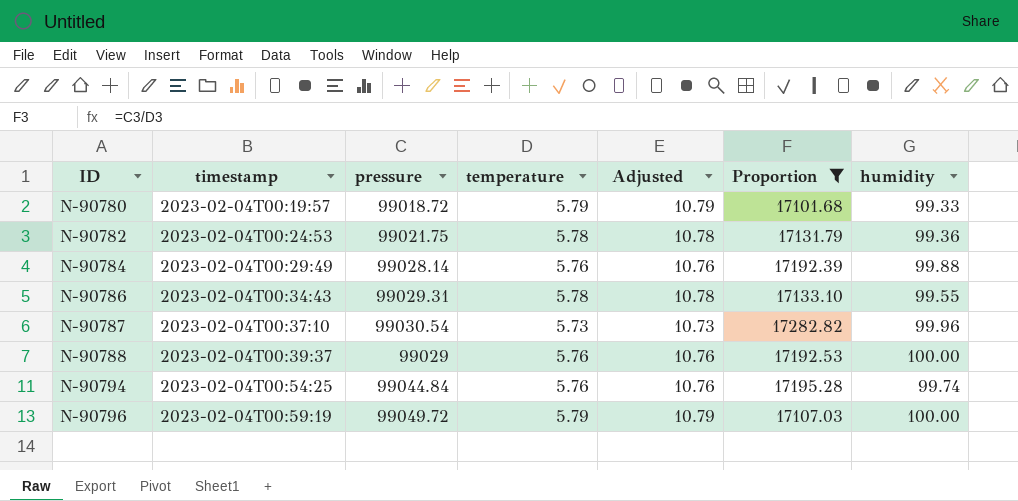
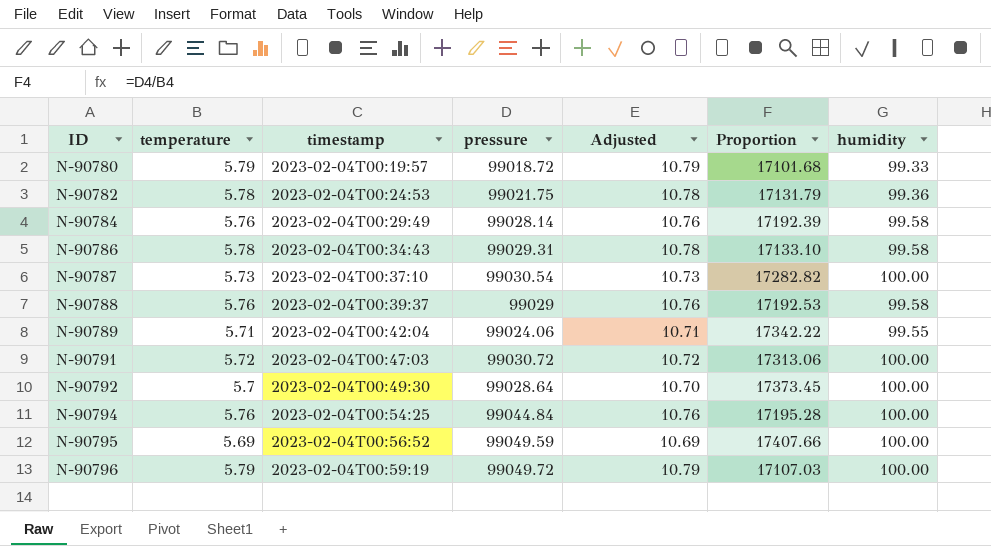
filter: Proportion <= 17282.82 -> none
column temperature | position: 4 -> 2
N-90784 | humidity: 99.88 -> 99.58
N-90786 | humidity: 99.55 -> 99.58
N-90787 | humidity: 99.96 -> 100.00
N-90788 | humidity: 100.00 -> 99.58
N-90794 | humidity: 99.74 -> 100.00

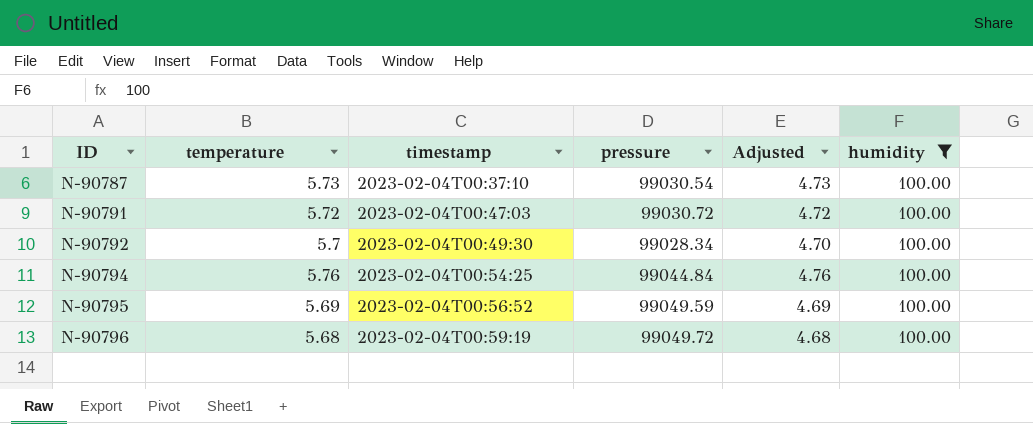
filter: none -> humidity = 100.00
column Proportion | formula: [pressure] / [temperature] -> none
column Adjusted | formula: [temperature] + 5 -> [temperature] - 1
N-90792 | pressure: 99028.64 -> 99028.34
N-90796 | temperature: 5.79 -> 5.68

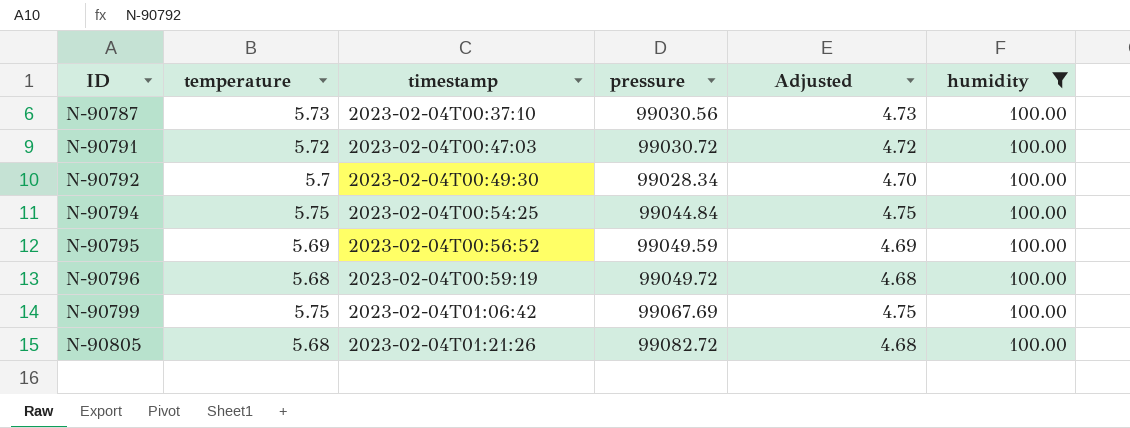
N-90787 | pressure: 99030.54 -> 99030.56
N-90794 | temperature: 5.76 -> 5.75
N-90794 | Adjusted: 4.76 -> 4.75
row N-90799: none -> 5.75 | 2023-02-04T01:06:42 | 99067.69 | 4.75 | 100.00
row N-90805: none -> 5.68 | 2023-02-04T01:21:26 | 99082.72 | 4.68 | 100.00

